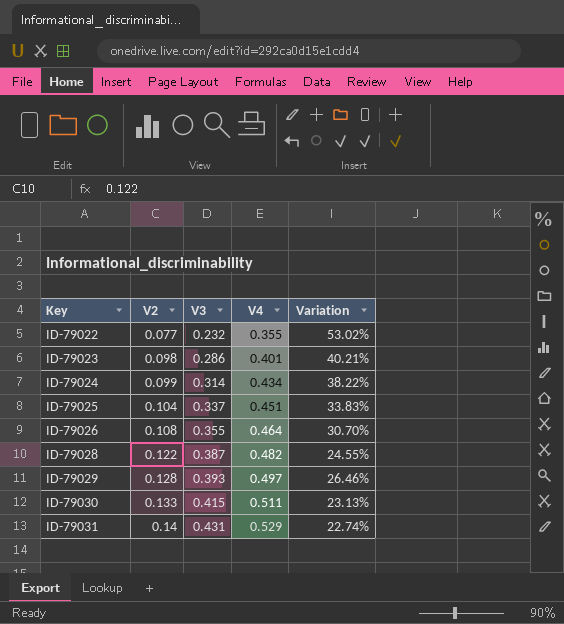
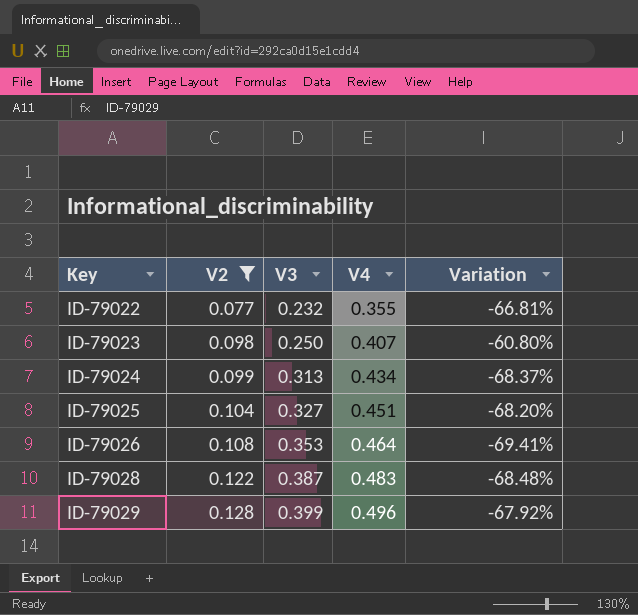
filter: none -> V2 <= 0.128
column Variation | formula: ([V4] - [V3]) / [V3] -> ([V2] - [V3]) / [V3]
ID-79023 | V3: 0.286 -> 0.250
ID-79023 | V4: 0.401 -> 0.407
ID-79024 | V3: 0.314 -> 0.313
ID-79025 | V3: 0.337 -> 0.327
ID-79026 | V3: 0.355 -> 0.353
ID-79028 | V4: 0.482 -> 0.483
ID-79029 | V3: 0.393 -> 0.399
ID-79029 | V4: 0.497 -> 0.496

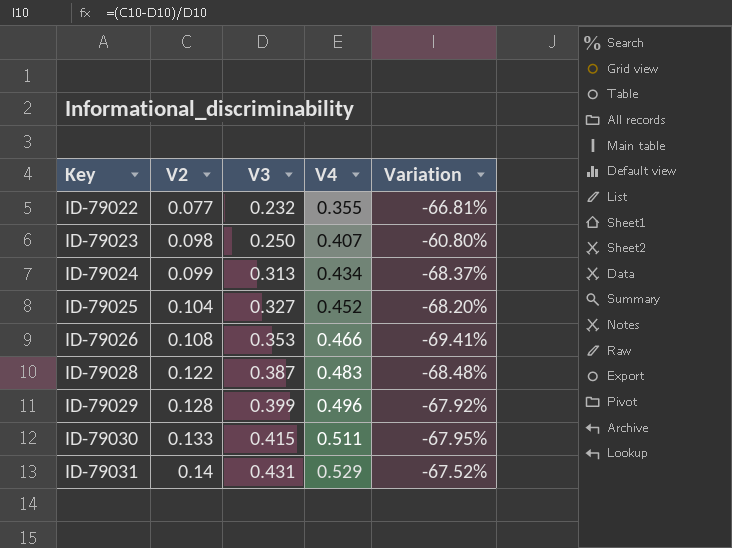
filter: V2 <= 0.128 -> none
ID-79025 | V4: 0.451 -> 0.452
ID-79026 | V4: 0.464 -> 0.466

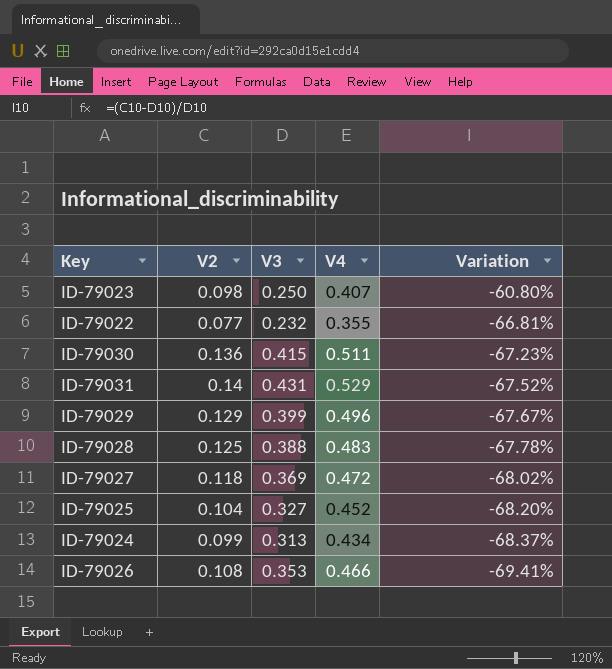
row order: Key ascending -> Variation descending
ID-79030 | V2: 0.133 -> 0.136
ID-79030 | Variation: -67.95% -> -67.23%
ID-79029 | V2: 0.128 -> 0.129
ID-79029 | Variation: -67.92% -> -67.67%
ID-79028 | V2: 0.122 -> 0.125
ID-79028 | V3: 0.387 -> 0.388
ID-79028 | Variation: -68.48% -> -67.78%
row ID-79027: none -> 0.118 | 0.369 | 0.472 | -68.02%

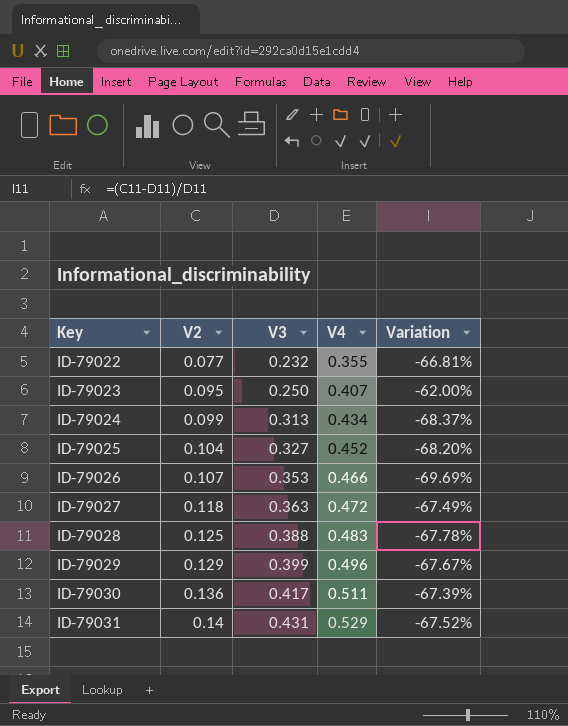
row order: Variation descending -> Key ascending
ID-79023 | V2: 0.098 -> 0.095
ID-79023 | Variation: -60.80% -> -62.00%
ID-79026 | V2: 0.108 -> 0.107
ID-79026 | Variation: -69.41% -> -69.69%
ID-79027 | V3: 0.369 -> 0.363
ID-79027 | Variation: -68.02% -> -67.49%
ID-79030 | V3: 0.415 -> 0.417
ID-79030 | Variation: -67.23% -> -67.39%

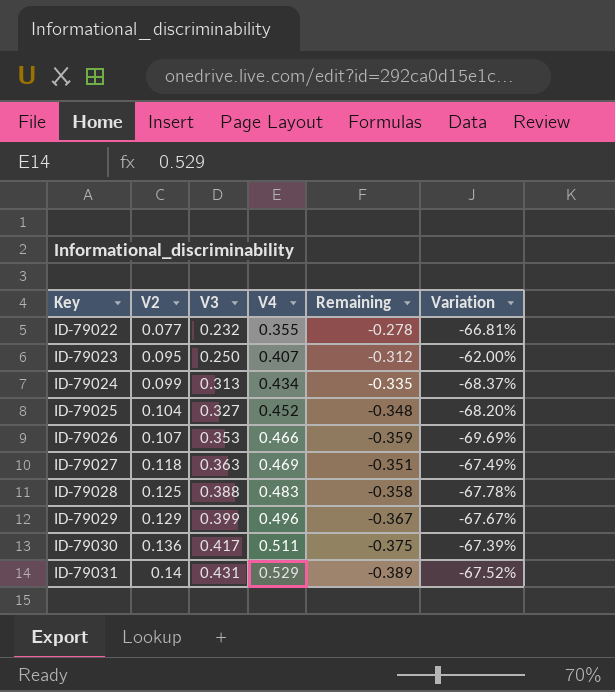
column Remaining | formula: none -> [V2] - [V4]
ID-79027 | V4: 0.472 -> 0.469

